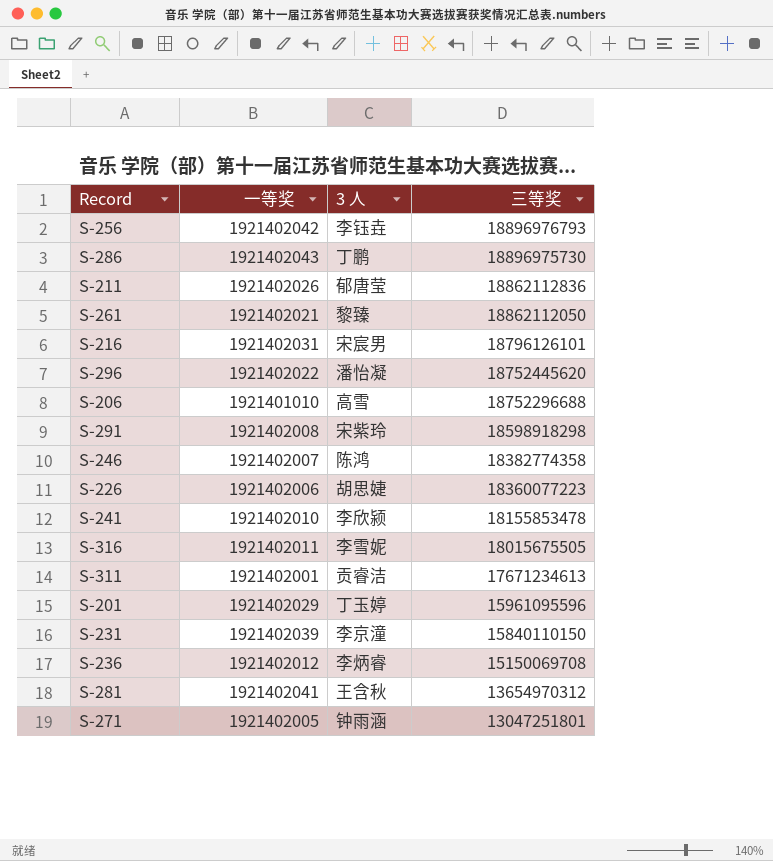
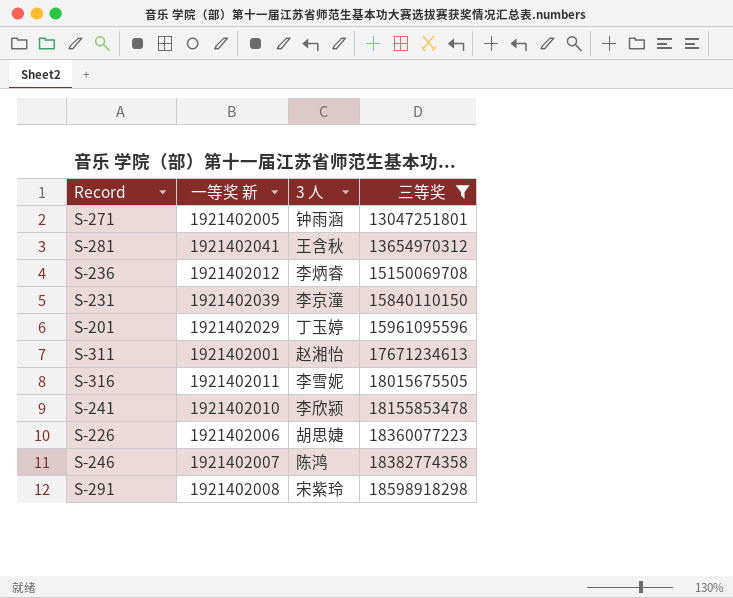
filter: none -> 三等奖 <= 18598918298
row order: 三等奖 descending -> 三等奖 ascending
column name: 一等奖 -> 一等奖 新
S-311 | 3 人: 贡睿洁 -> 赵湘怡

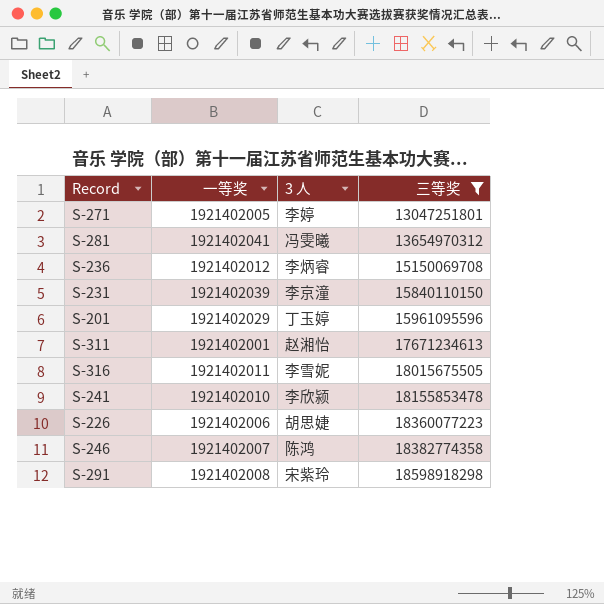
column name: 一等奖 新 -> 一等奖
S-271 | 3 人: 钟雨涵 -> 李婷
S-281 | 3 人: 王含秋 -> 冯雯曦

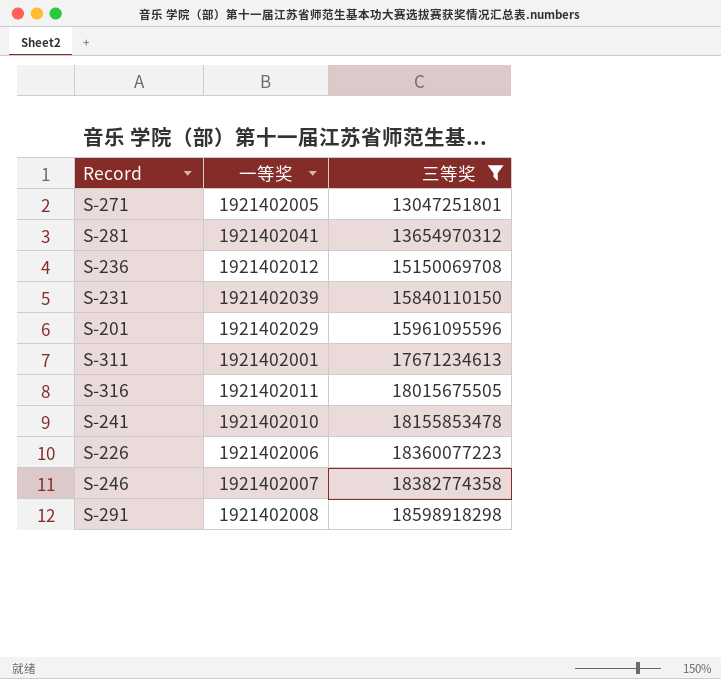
column 3 人 | position: 3 -> none

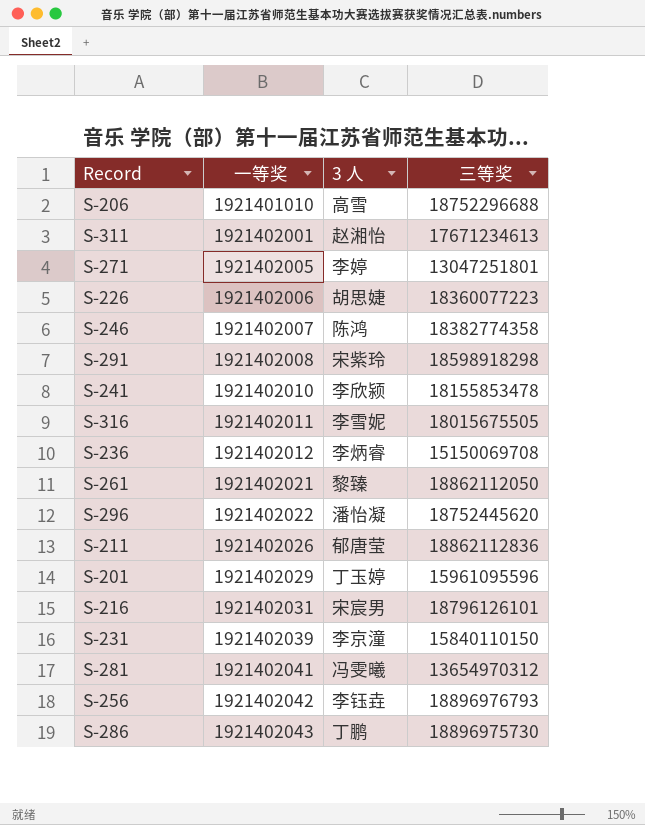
filter: 三等奖 <= 18598918298 -> none
row order: 三等奖 ascending -> 一等奖 ascending
column 3 人 | position: none -> 3

